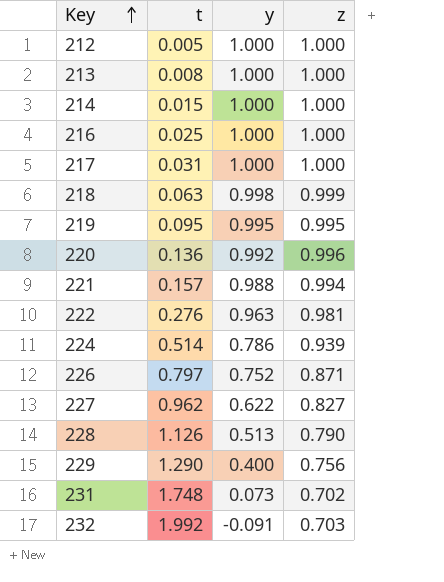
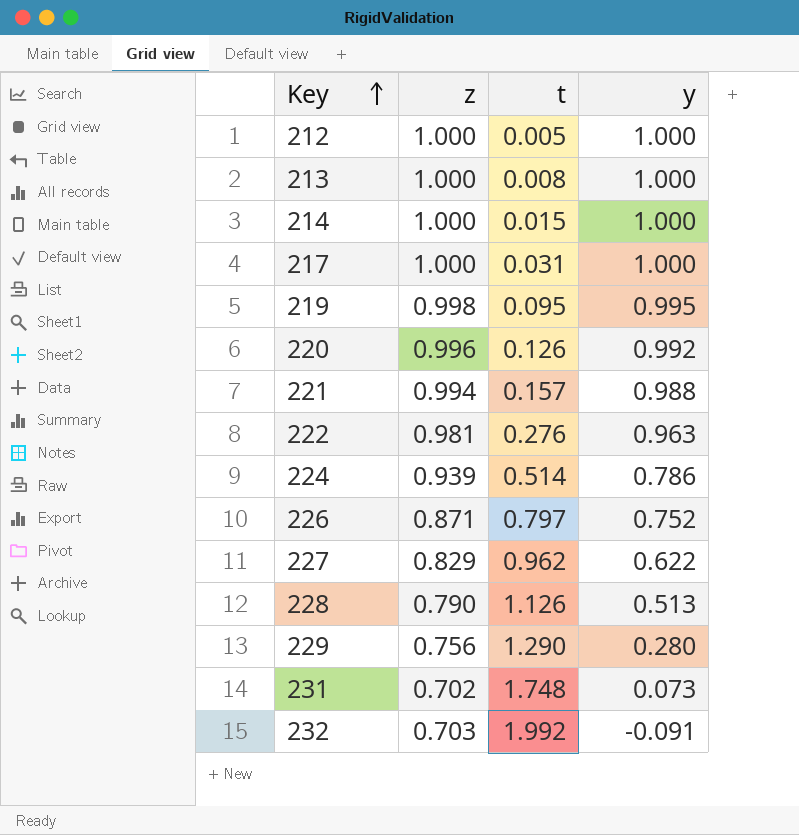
column z | position: 4 -> 2
row 216: 0.025 | 1.000 | 1.000 -> none
row 218: 0.063 | 0.998 | 0.999 -> none
219 | z: 0.995 -> 0.998
220 | t: 0.136 -> 0.126
227 | z: 0.827 -> 0.829
229 | y: 0.400 -> 0.280

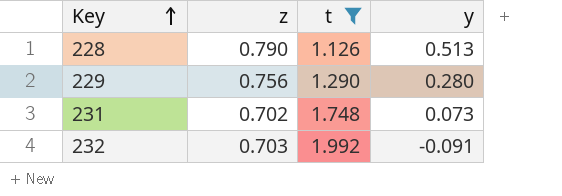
filter: none -> t >= 1.126

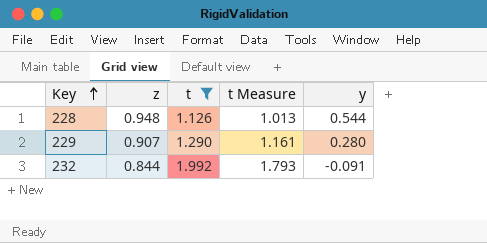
column t Measure | formula: none -> [t] * 0.9
row 231: 0.702 | 1.748 | 0.073 -> none
228 | z: 0.790 -> 0.948
228 | y: 0.513 -> 0.544
229 | z: 0.756 -> 0.907
232 | z: 0.703 -> 0.844

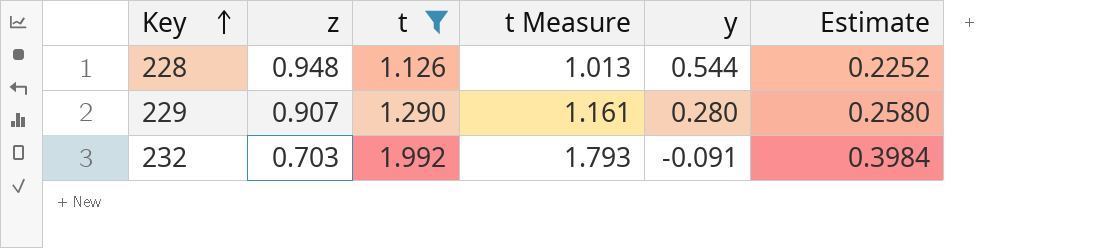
column Estimate | formula: none -> [t] * 0.2
232 | z: 0.844 -> 0.703

